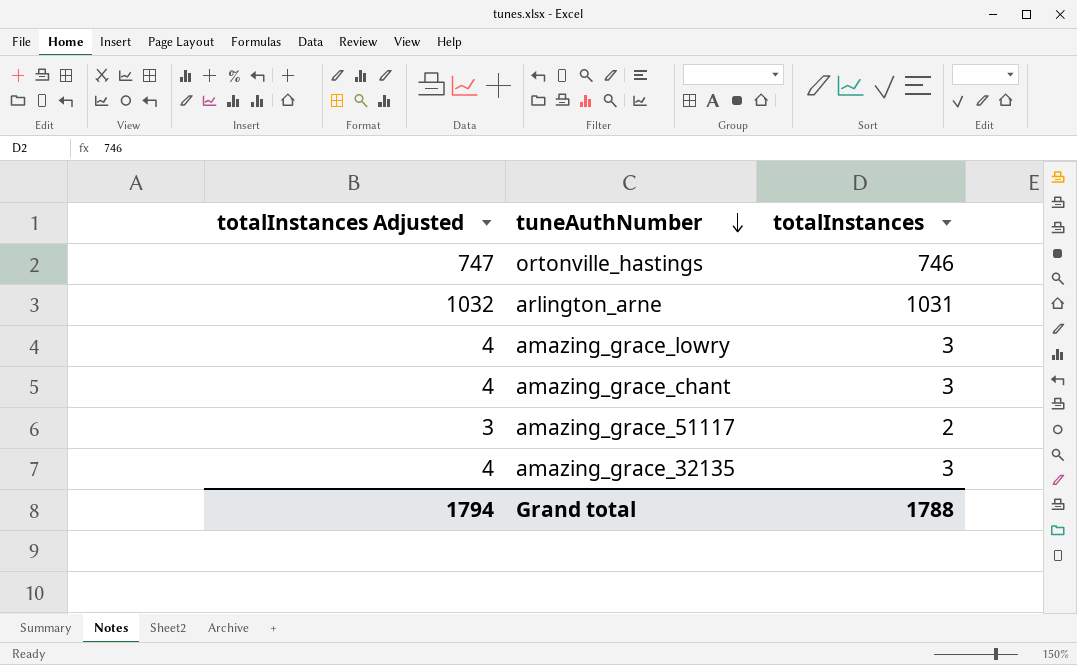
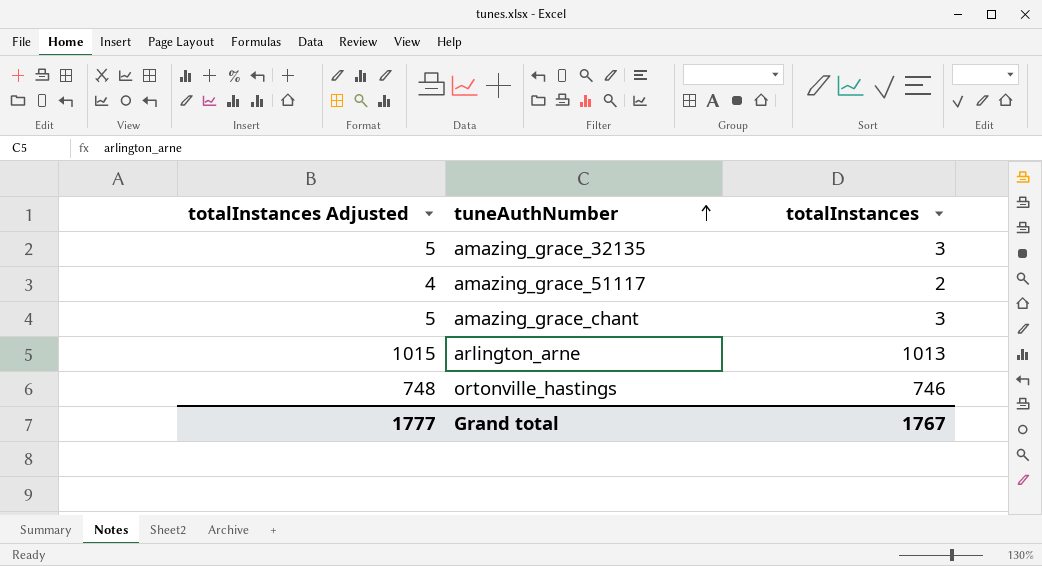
row order: tuneAuthNumber descending -> tuneAuthNumber ascending
column totalInstances Adjusted | formula: [totalInstances] + 1 -> [totalInstances] + 2
row amazing_grace_lowry: 4 | 3 -> none
arlington_arne | totalInstances: 1031 -> 1013
Grand total | totalInstances Adjusted: 1794 -> 1777
Grand total | totalInstances: 1788 -> 1767

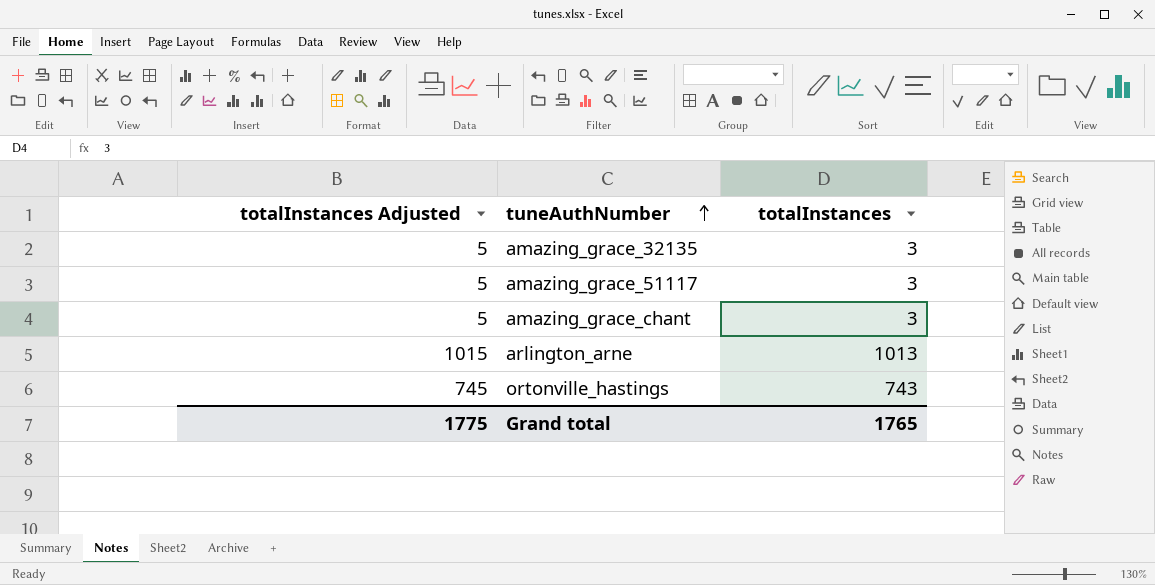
amazing_grace_51117 | totalInstances Adjusted: 4 -> 5
amazing_grace_51117 | totalInstances: 2 -> 3
ortonville_hastings | totalInstances Adjusted: 748 -> 745
ortonville_hastings | totalInstances: 746 -> 743
Grand total | totalInstances Adjusted: 1777 -> 1775
Grand total | totalInstances: 1767 -> 1765

